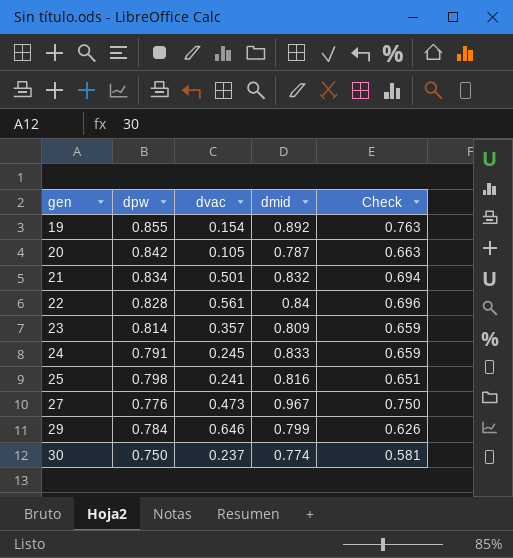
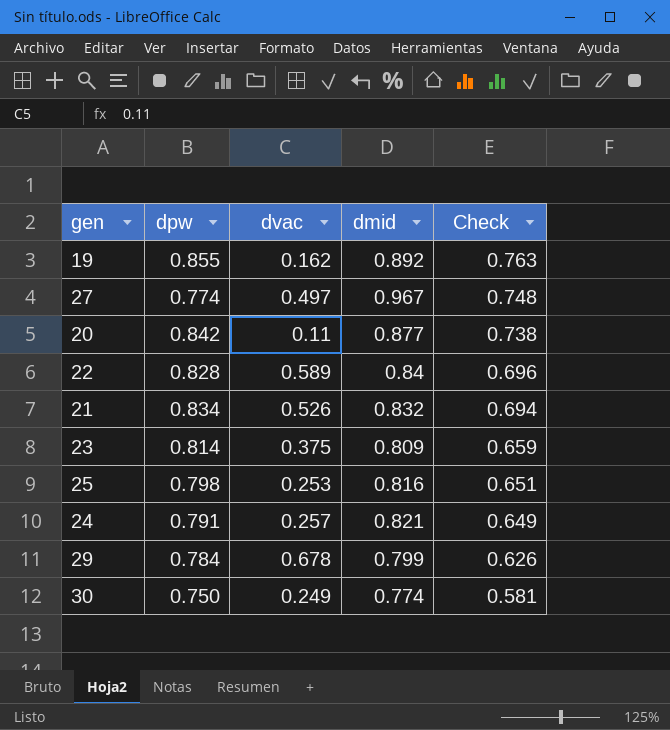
row order: gen ascending -> Check descending
19 | dvac: 0.154 -> 0.162
27 | dpw: 0.776 -> 0.774
27 | dvac: 0.473 -> 0.497
27 | Check: 0.750 -> 0.748
20 | dvac: 0.105 -> 0.11
20 | dmid: 0.787 -> 0.877
20 | Check: 0.663 -> 0.738
22 | dvac: 0.561 -> 0.589
21 | dvac: 0.501 -> 0.526
23 | dvac: 0.357 -> 0.375
25 | dvac: 0.241 -> 0.253
24 | dvac: 0.245 -> 0.257
24 | dmid: 0.833 -> 0.821
24 | Check: 0.659 -> 0.649
29 | dvac: 0.646 -> 0.678
30 | dvac: 0.237 -> 0.249

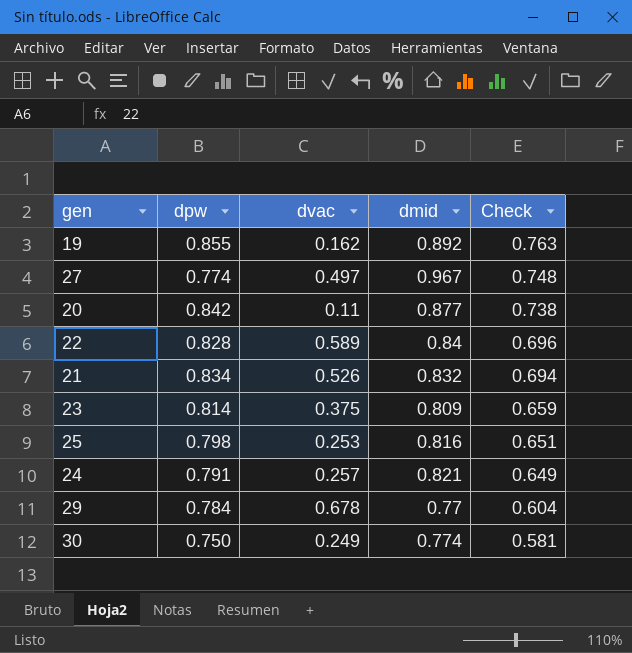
29 | dmid: 0.799 -> 0.77
29 | Check: 0.626 -> 0.604

